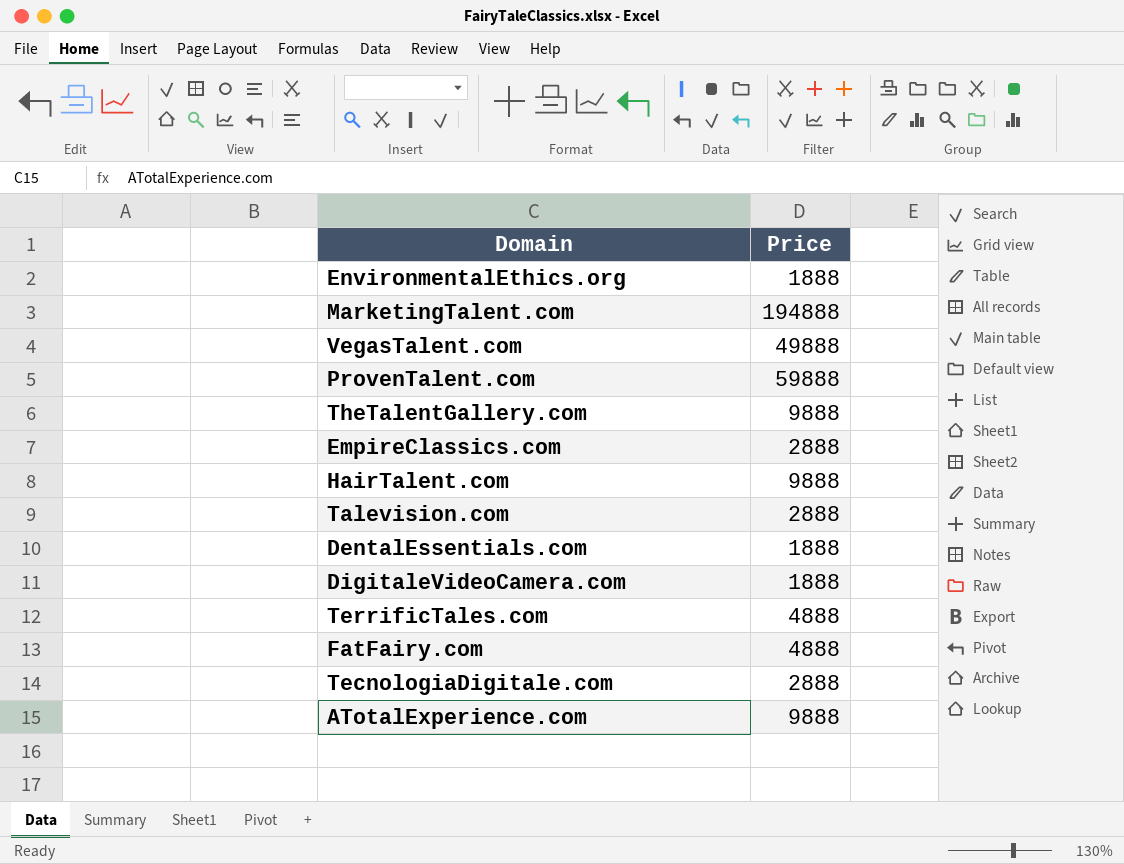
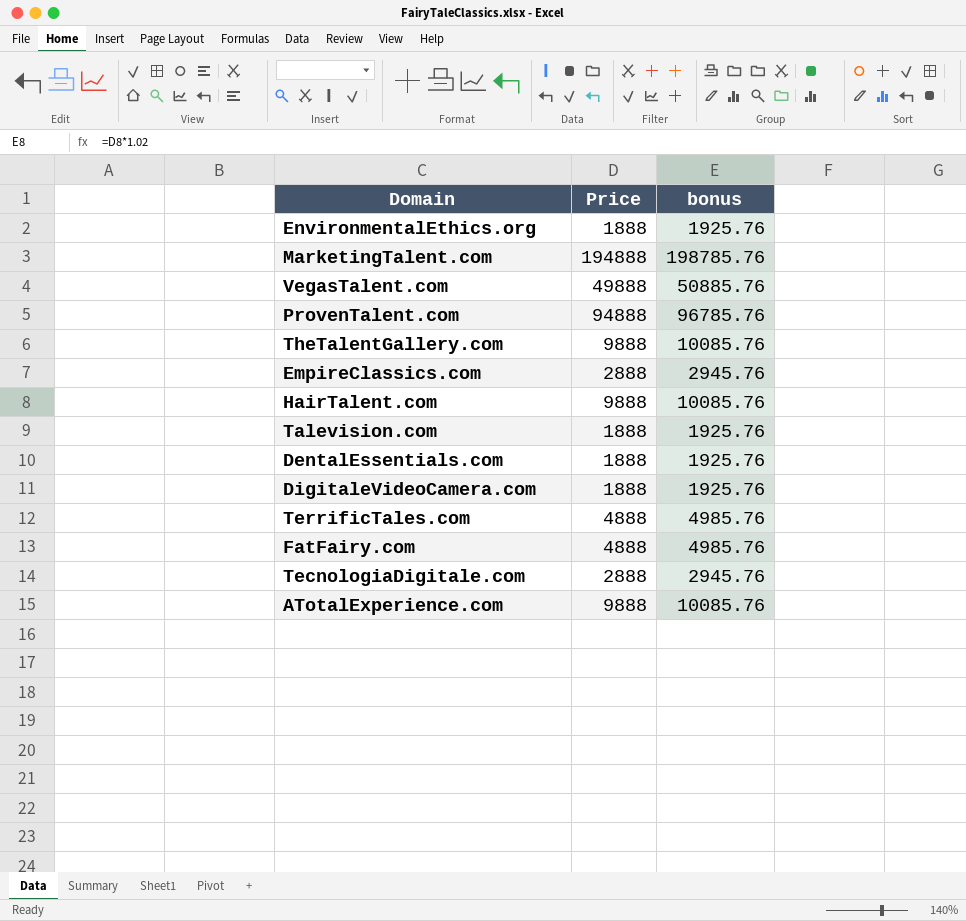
column bonus | formula: none -> [Price] * 1.02
ProvenTalent.com | Price: 59888 -> 94888
Talevision.com | Price: 2888 -> 1888

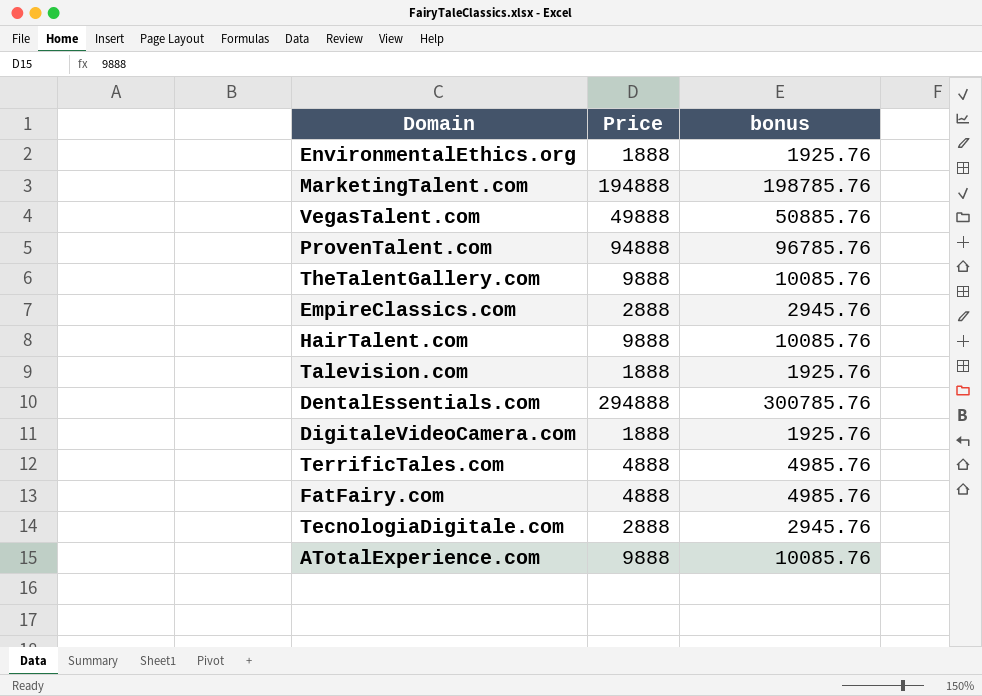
DentalEssentials.com | Price: 1888 -> 294888
DentalEssentials.com | bonus: 1925.76 -> 300785.76

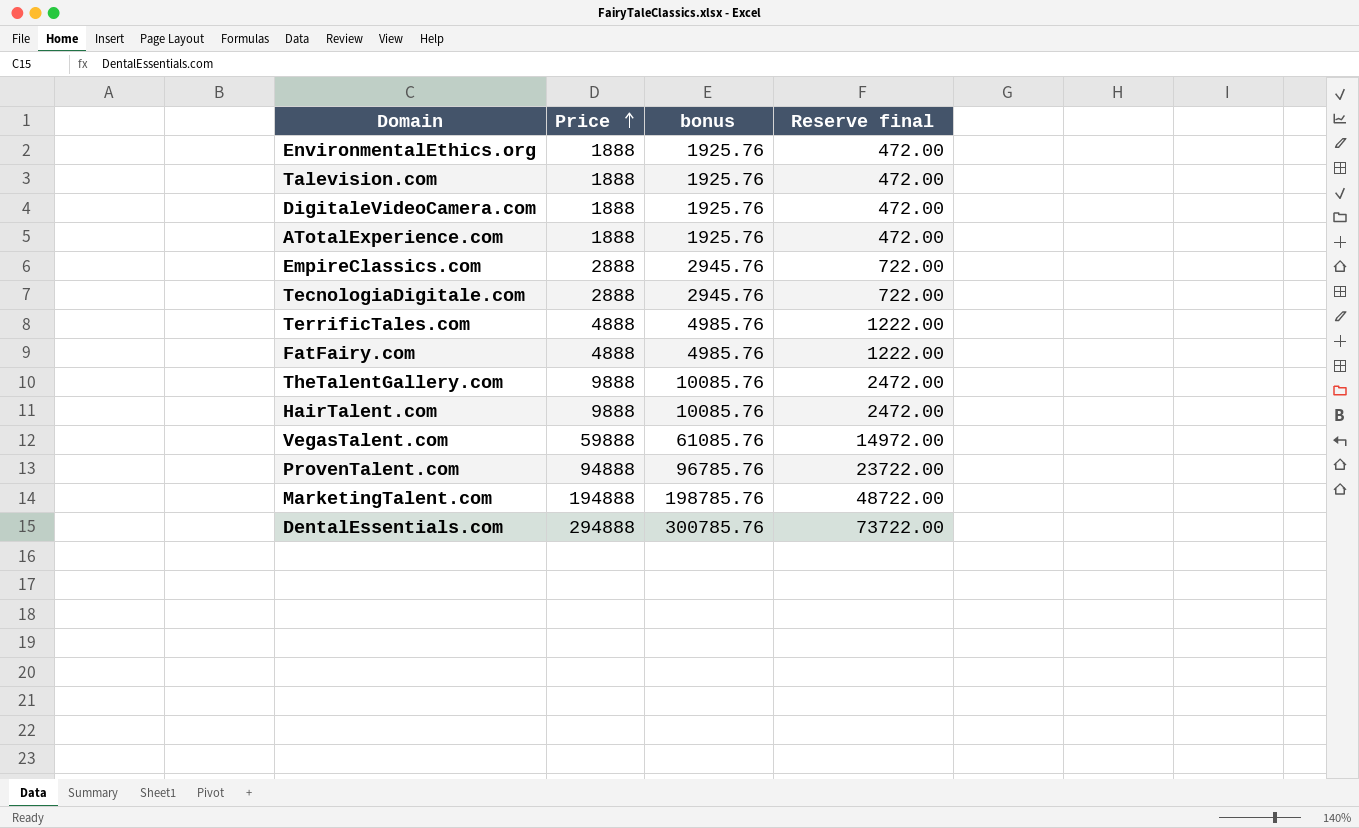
row order: none -> Price ascending
column Reserve final | formula: none -> [Price] * 0.25
ATotalExperience.com | Price: 9888 -> 1888
ATotalExperience.com | bonus: 10085.76 -> 1925.76
VegasTalent.com | Price: 49888 -> 59888
VegasTalent.com | bonus: 50885.76 -> 61085.76

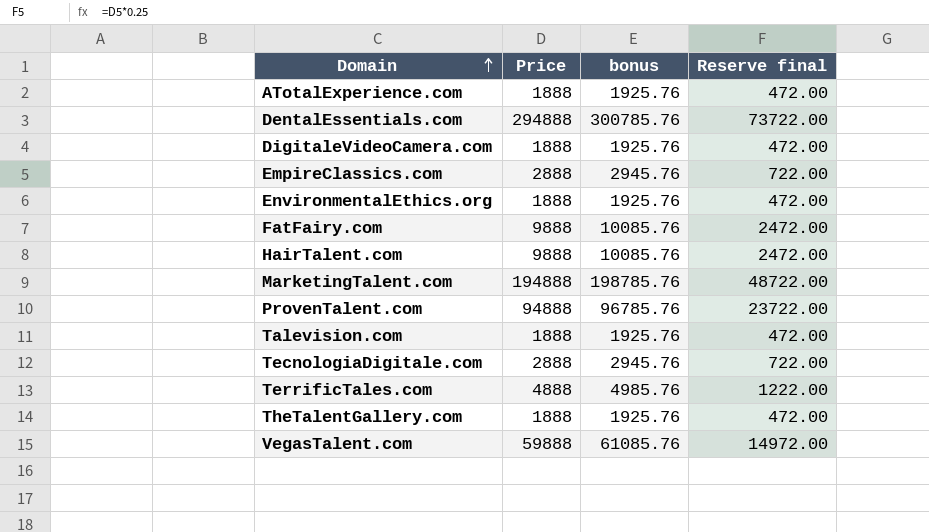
row order: Price ascending -> Domain ascending
FatFairy.com | Price: 4888 -> 9888
FatFairy.com | bonus: 4985.76 -> 10085.76
FatFairy.com | Reserve final: 1222.00 -> 2472.00
TheTalentGallery.com | Price: 9888 -> 1888
TheTalentGallery.com | bonus: 10085.76 -> 1925.76
TheTalentGallery.com | Reserve final: 2472.00 -> 472.00

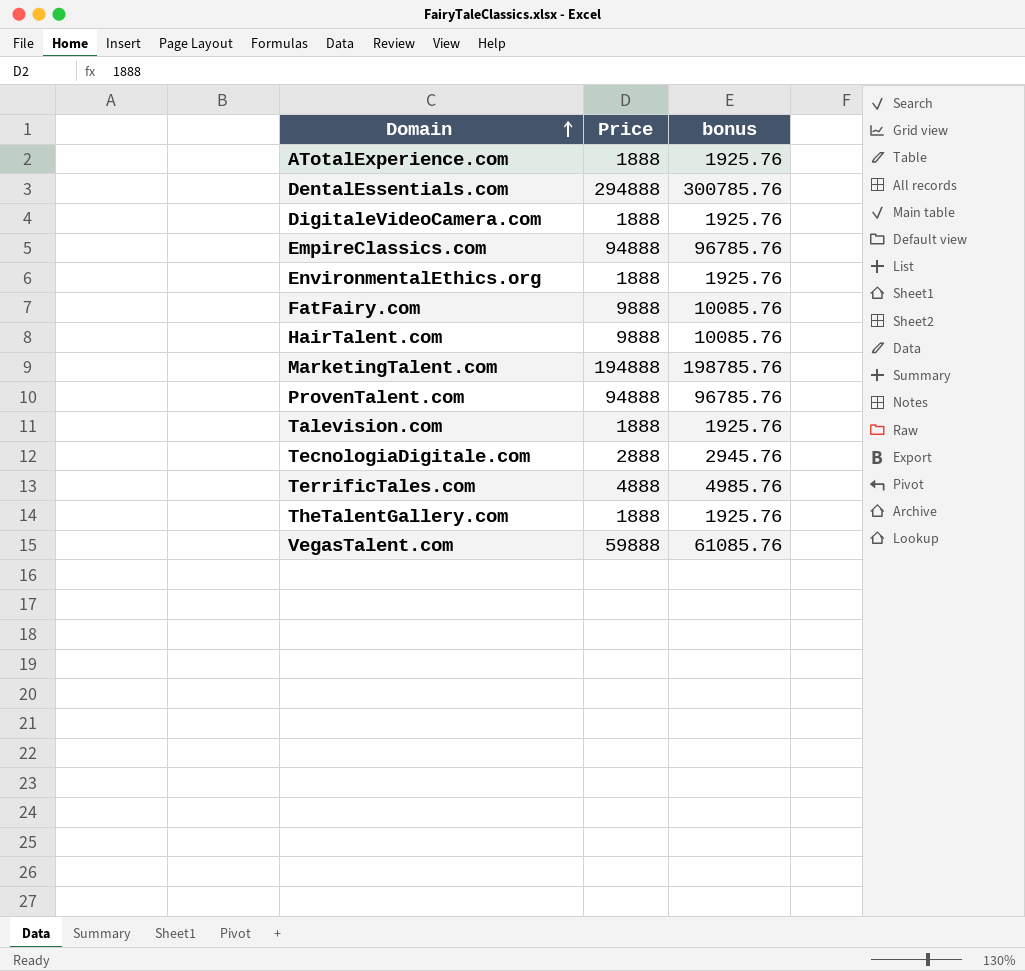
column Reserve final | formula: [Price] * 0.25 -> none
EmpireClassics.com | Price: 2888 -> 94888
EmpireClassics.com | bonus: 2945.76 -> 96785.76

